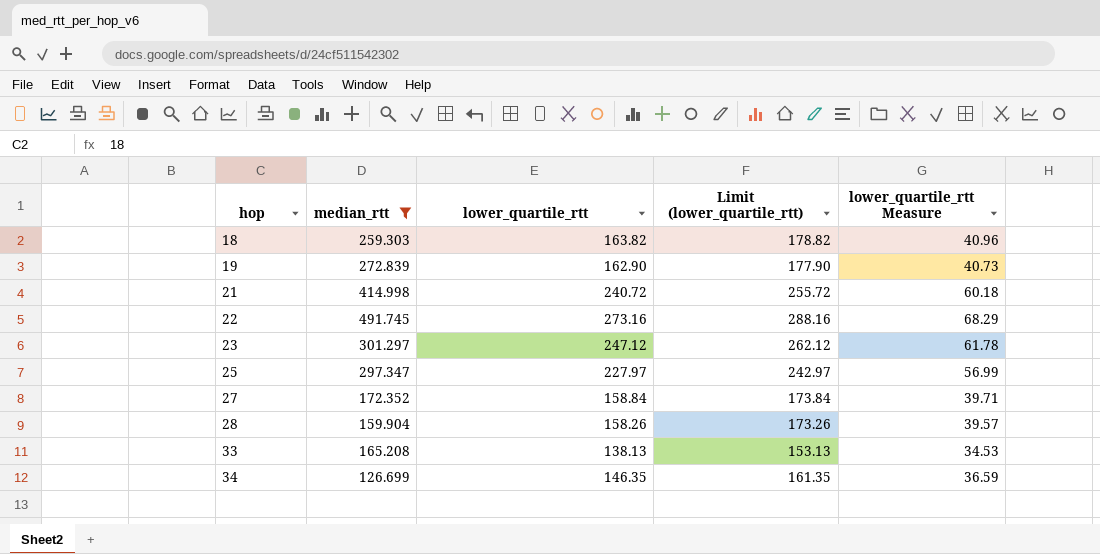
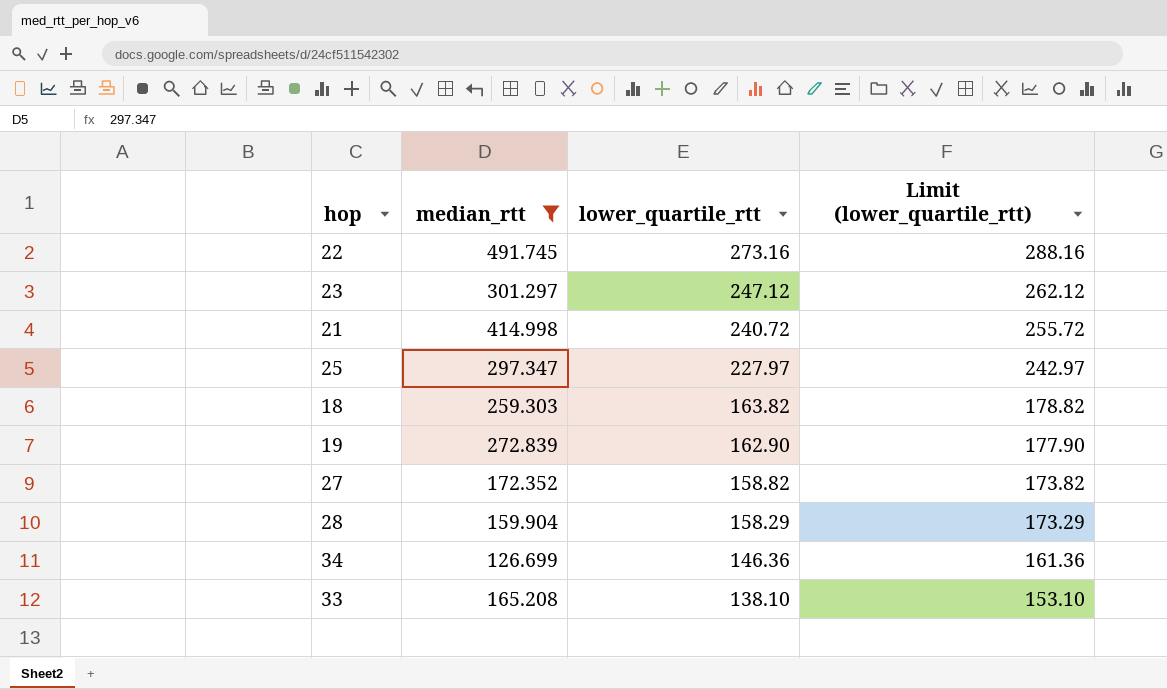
row order: hop ascending -> lower_quartile_rtt descending
column lower_quartile_rtt Measure | formula: [lower_quartile_rtt] * 0.25 -> none
27 | lower_quartile_rtt: 158.84 -> 158.82
27 | Limit (lower_quartile_rtt): 173.84 -> 173.82
28 | lower_quartile_rtt: 158.26 -> 158.29
28 | Limit (lower_quartile_rtt): 173.26 -> 173.29
34 | lower_quartile_rtt: 146.35 -> 146.36
34 | Limit (lower_quartile_rtt): 161.35 -> 161.36
33 | lower_quartile_rtt: 138.13 -> 138.10
33 | Limit (lower_quartile_rtt): 153.13 -> 153.10

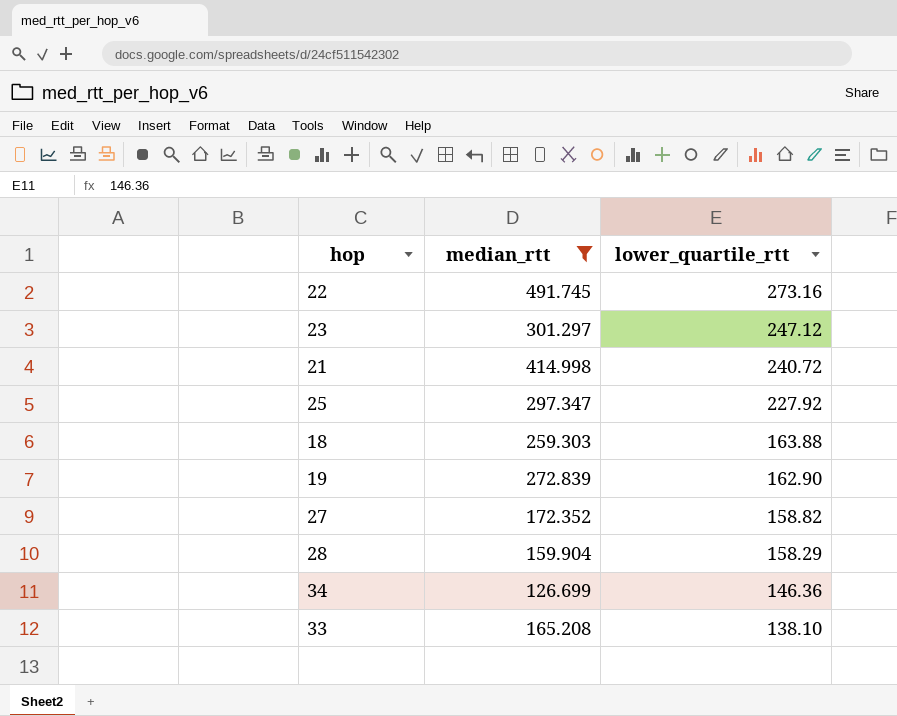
column Limit (lower_quartile_rtt) | formula: [lower_quartile_rtt] + 15 -> none
25 | lower_quartile_rtt: 227.97 -> 227.92
18 | lower_quartile_rtt: 163.82 -> 163.88

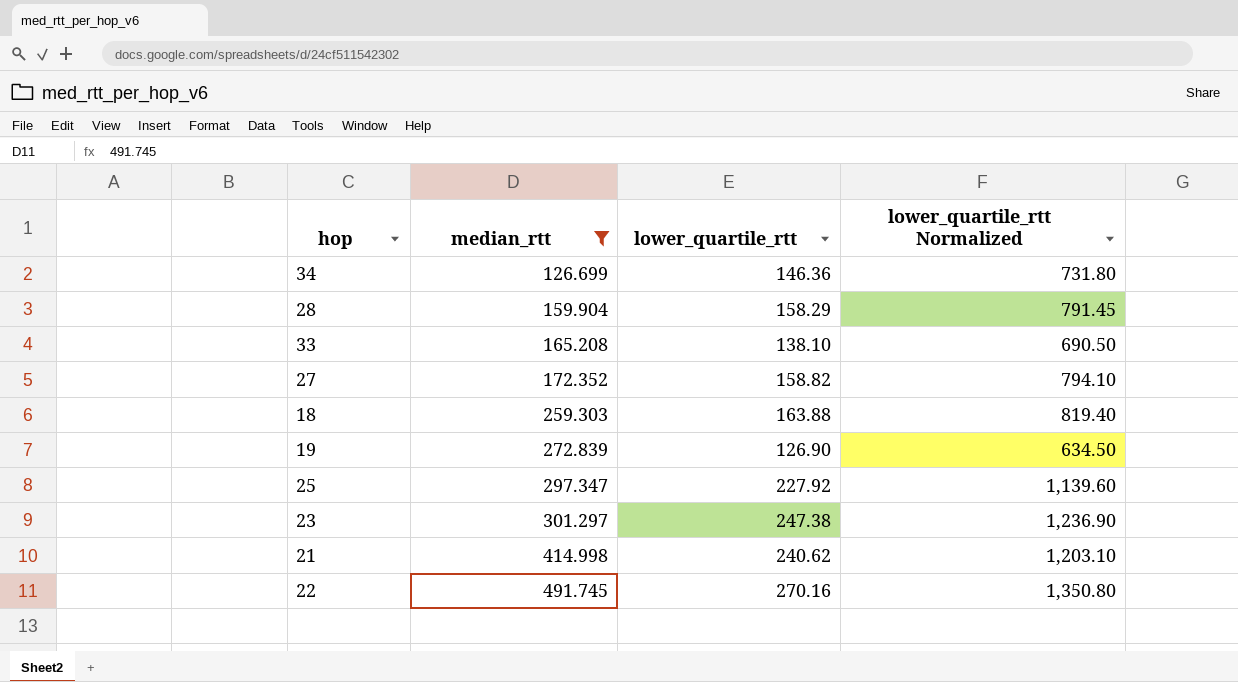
row order: lower_quartile_rtt descending -> median_rtt ascending
column lower_quartile_rtt Normalized | formula: none -> [lower_quartile_rtt] * 5
19 | lower_quartile_rtt: 162.90 -> 126.90
23 | lower_quartile_rtt: 247.12 -> 247.38
21 | lower_quartile_rtt: 240.72 -> 240.62
22 | lower_quartile_rtt: 273.16 -> 270.16

